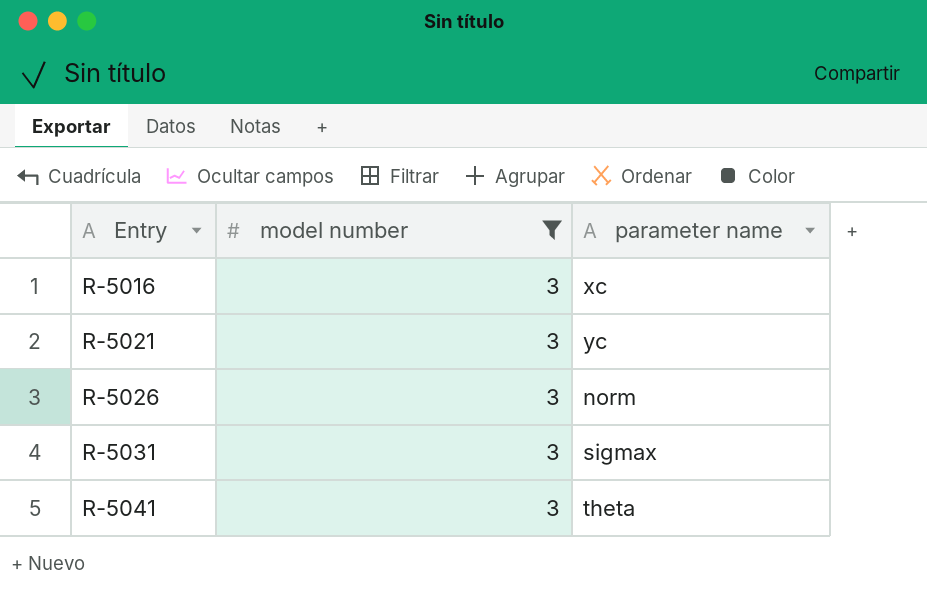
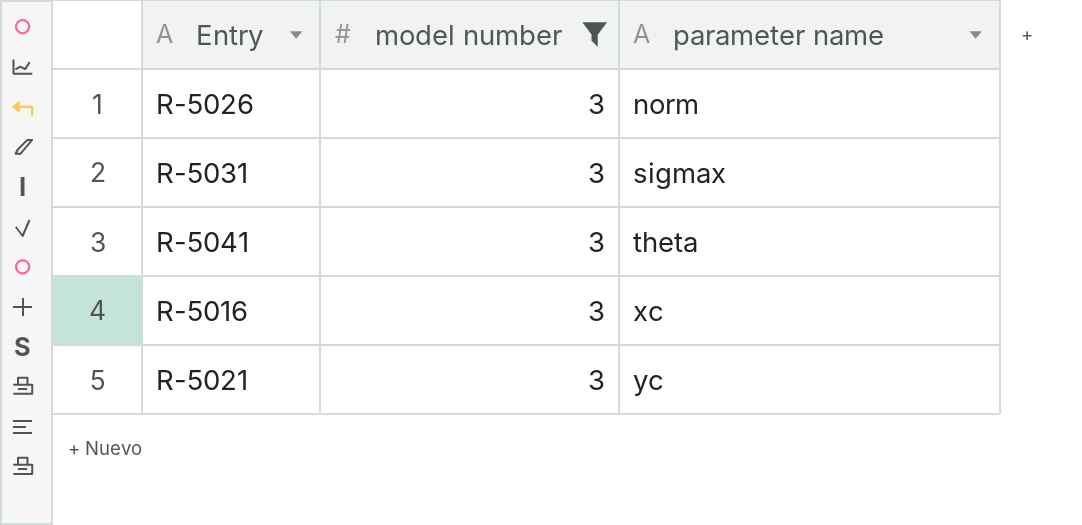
row order: Entry ascending -> parameter name ascending

